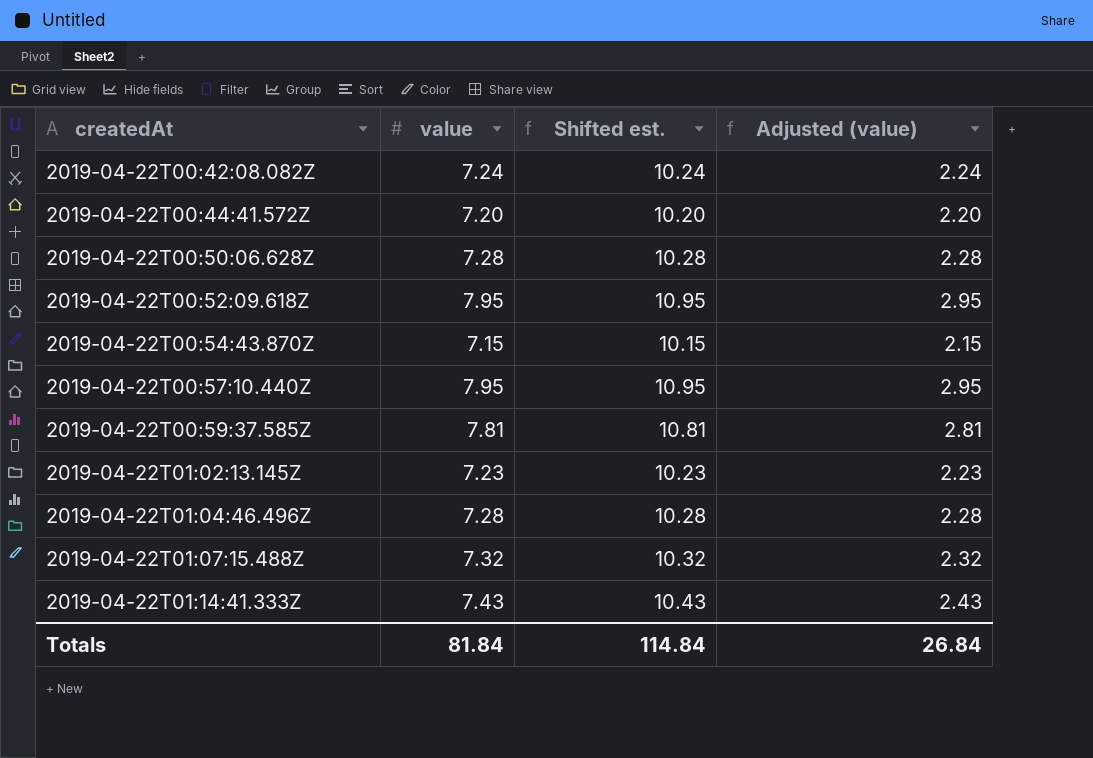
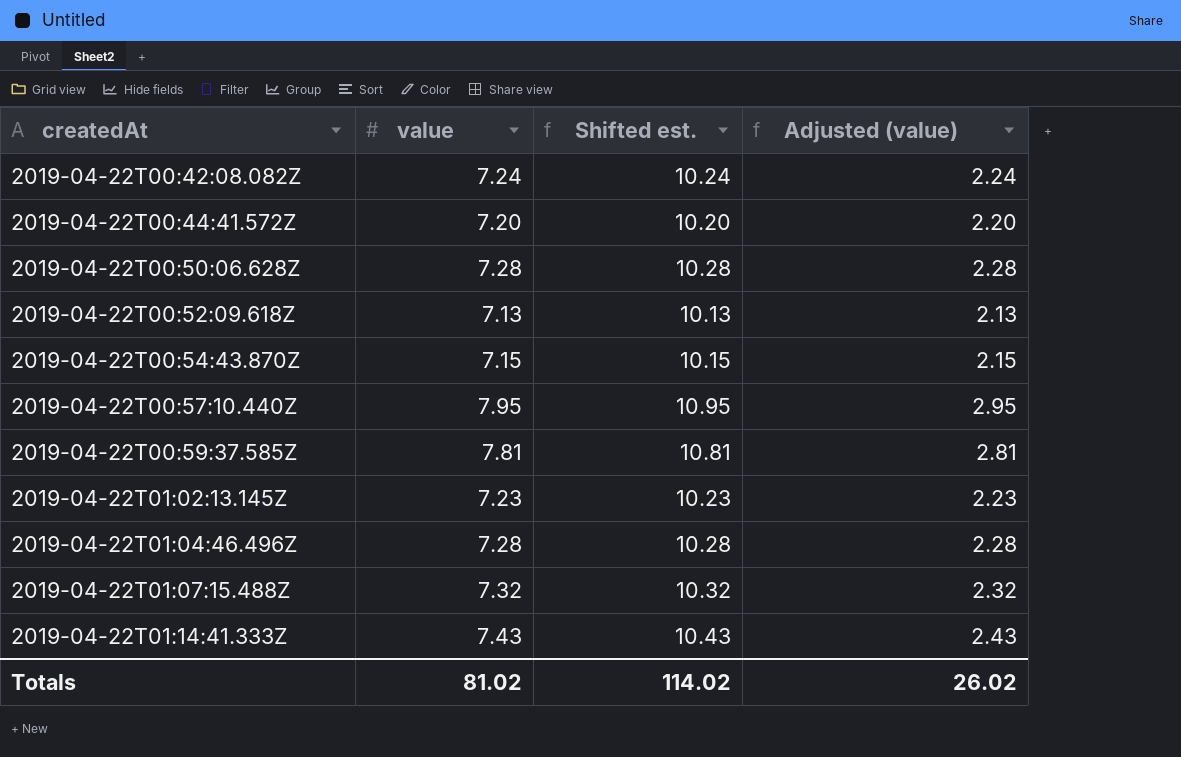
2019-04-22T00:52:09.618Z | value: 7.95 -> 7.13
2019-04-22T00:52:09.618Z | Shifted est.: 10.95 -> 10.13
2019-04-22T00:52:09.618Z | Adjusted (value): 2.95 -> 2.13
Totals | value: 81.84 -> 81.02
Totals | Shifted est.: 114.84 -> 114.02
Totals | Adjusted (value): 26.84 -> 26.02

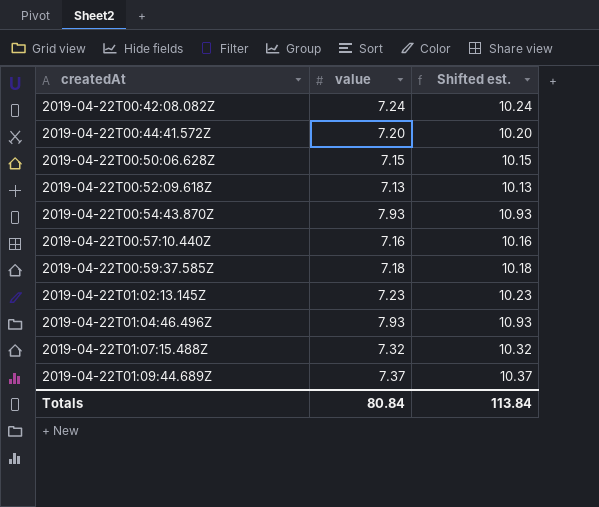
column Adjusted (value) | formula: [value] - 5 -> none
row 2019-04-22T01:14:41.333Z: 7.43 | 10.43 | 2.43 -> none
2019-04-22T00:50:06.628Z | value: 7.28 -> 7.15
2019-04-22T00:50:06.628Z | Shifted est.: 10.28 -> 10.15
2019-04-22T00:54:43.870Z | value: 7.15 -> 7.93
2019-04-22T00:54:43.870Z | Shifted est.: 10.15 -> 10.93
2019-04-22T00:57:10.440Z | value: 7.95 -> 7.16
2019-04-22T00:57:10.440Z | Shifted est.: 10.95 -> 10.16
2019-04-22T00:59:37.585Z | value: 7.81 -> 7.18
2019-04-22T00:59:37.585Z | Shifted est.: 10.81 -> 10.18
2019-04-22T01:04:46.496Z | value: 7.28 -> 7.93
2019-04-22T01:04:46.496Z | Shifted est.: 10.28 -> 10.93
row 2019-04-22T01:09:44.689Z: none -> 7.37 | 10.37
Totals | value: 81.02 -> 80.84
Totals | Shifted est.: 114.02 -> 113.84

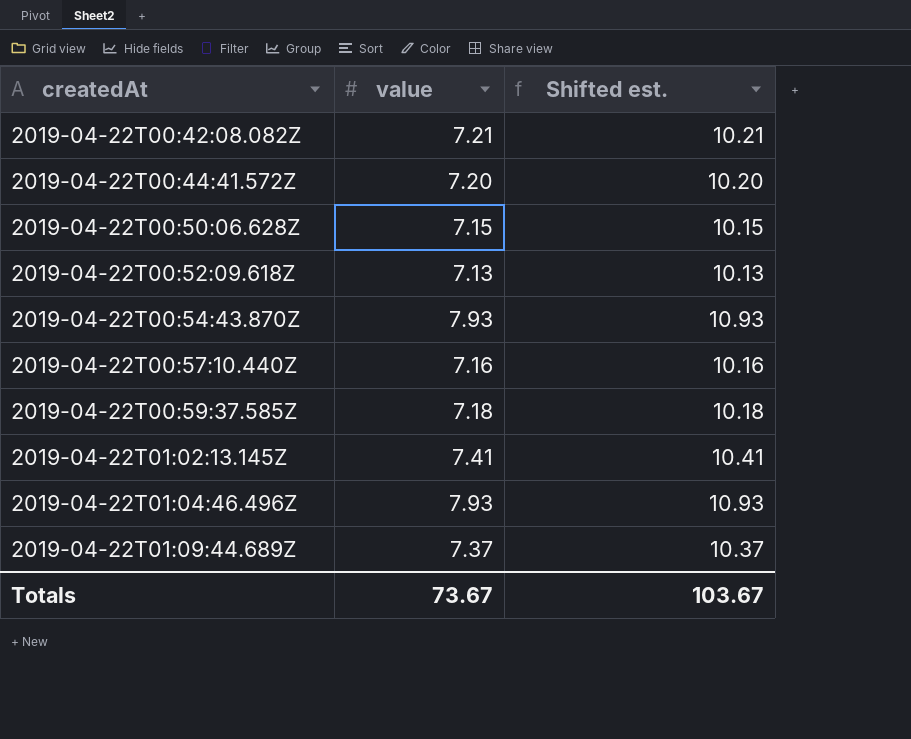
row 2019-04-22T01:07:15.488Z: 7.32 | 10.32 -> none
2019-04-22T00:42:08.082Z | value: 7.24 -> 7.21
2019-04-22T00:42:08.082Z | Shifted est.: 10.24 -> 10.21
2019-04-22T01:02:13.145Z | value: 7.23 -> 7.41
2019-04-22T01:02:13.145Z | Shifted est.: 10.23 -> 10.41
Totals | value: 80.84 -> 73.67
Totals | Shifted est.: 113.84 -> 103.67

